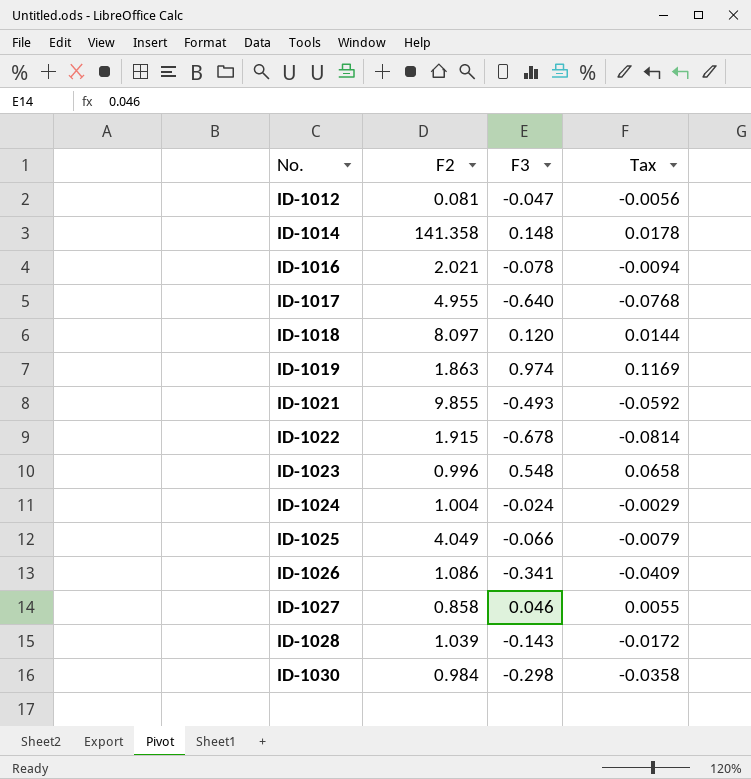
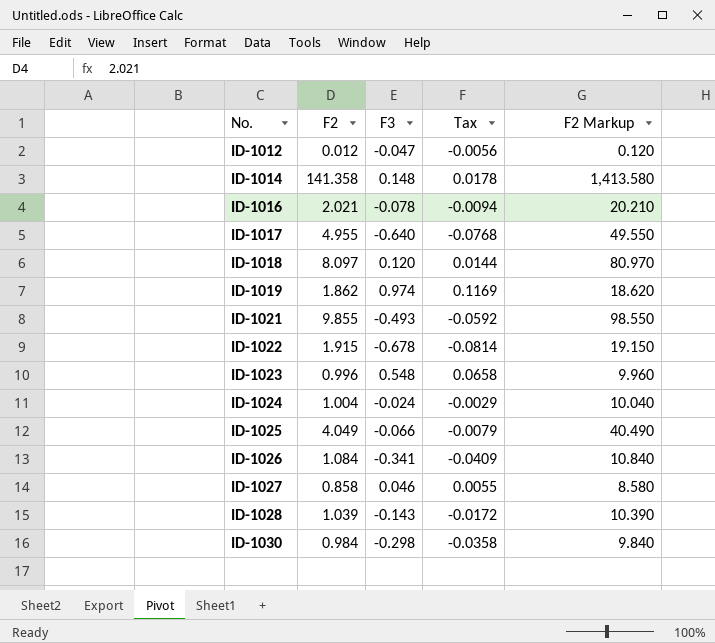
column F2 Markup | formula: none -> [F2] * 10
ID-1012 | F2: 0.081 -> 0.012
ID-1019 | F2: 1.863 -> 1.862
ID-1026 | F2: 1.086 -> 1.084

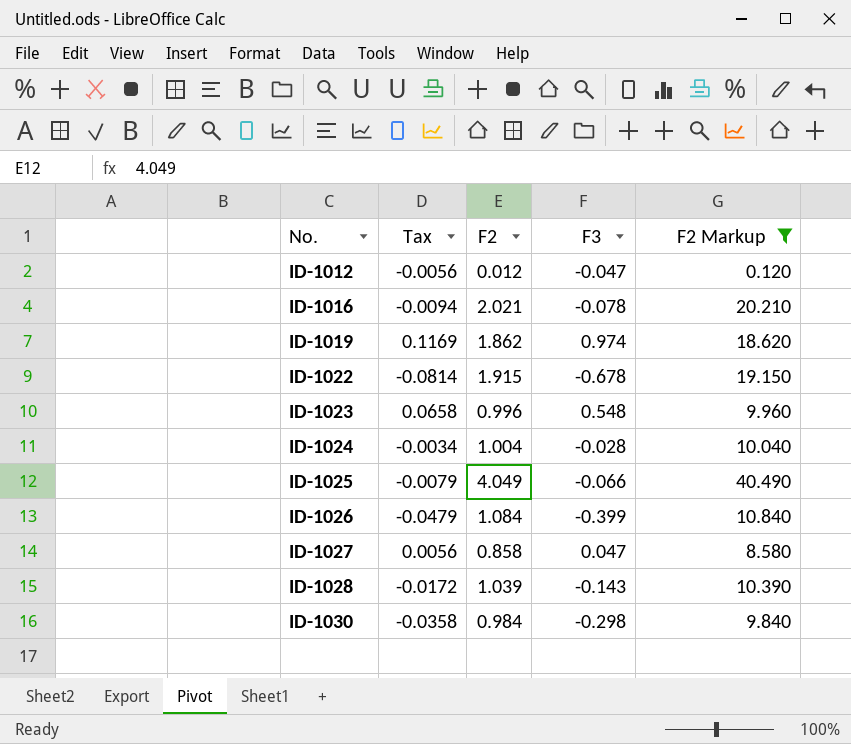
filter: none -> F2 Markup <= 40.490
column Tax | position: 4 -> 2
ID-1024 | Tax: -0.0029 -> -0.0034
ID-1024 | F3: -0.024 -> -0.028
ID-1026 | Tax: -0.0409 -> -0.0479
ID-1026 | F3: -0.341 -> -0.399
ID-1027 | Tax: 0.0055 -> 0.0056
ID-1027 | F3: 0.046 -> 0.047

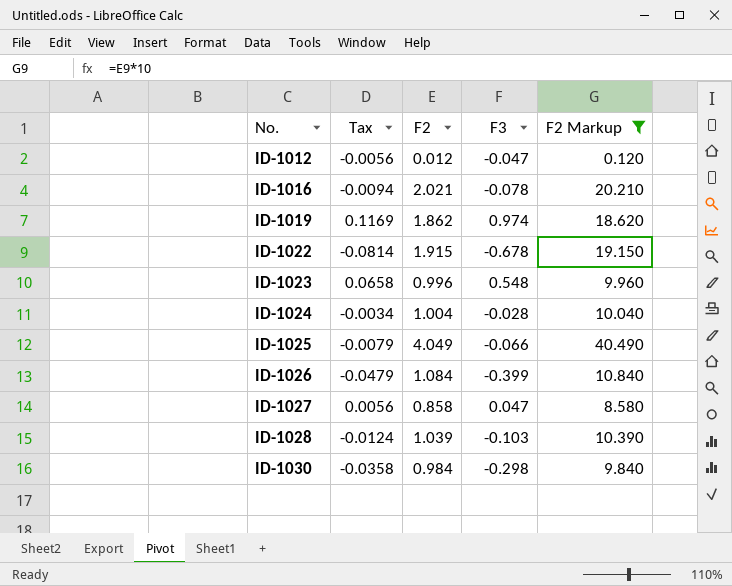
ID-1028 | Tax: -0.0172 -> -0.0124
ID-1028 | F3: -0.143 -> -0.103

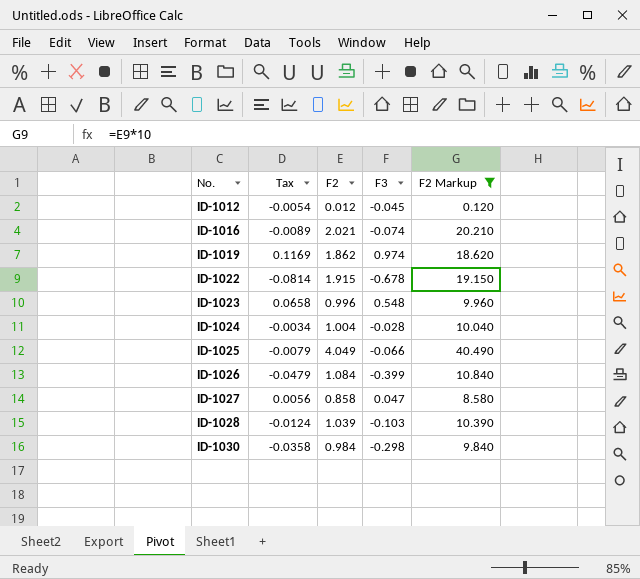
ID-1012 | Tax: -0.0056 -> -0.0054
ID-1012 | F3: -0.047 -> -0.045
ID-1016 | Tax: -0.0094 -> -0.0089
ID-1016 | F3: -0.078 -> -0.074

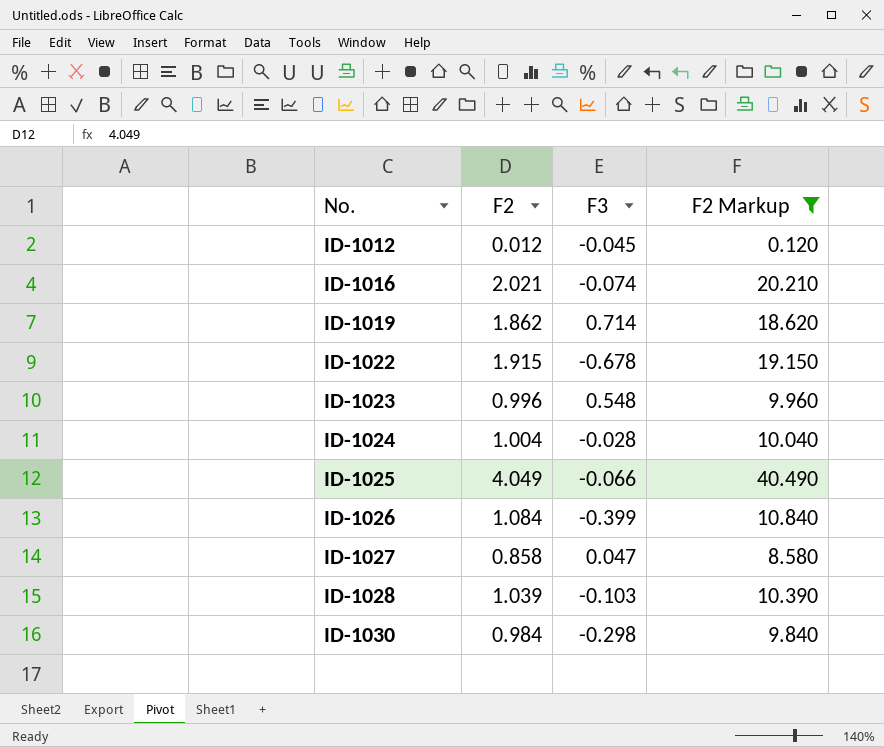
column Tax | formula: [F3] * 0.12 -> none
ID-1019 | F3: 0.974 -> 0.714

